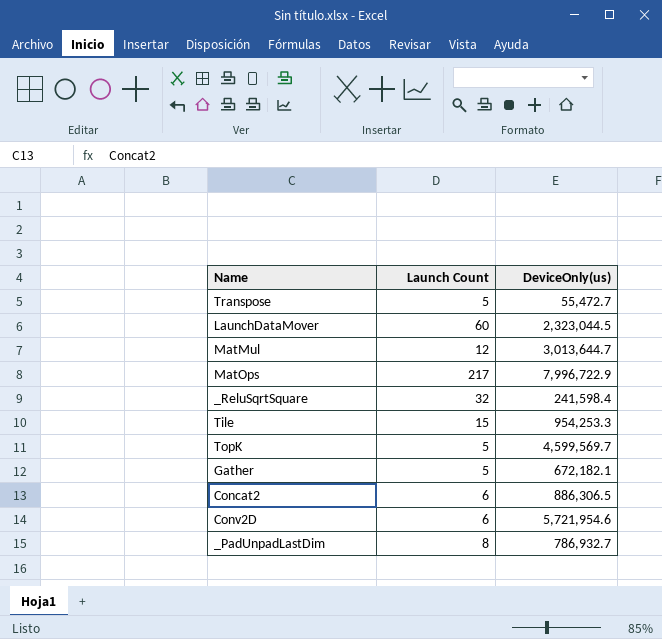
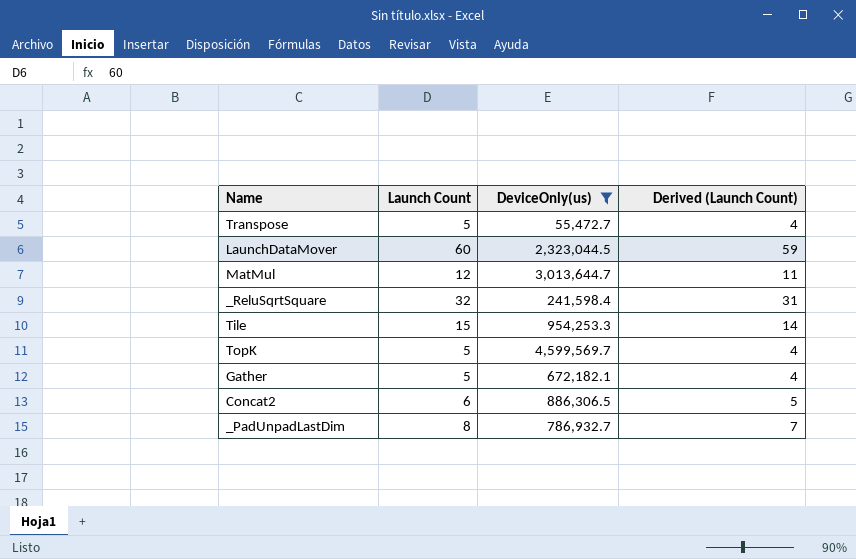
filter: none -> DeviceOnly(us) <= 4,599,569.7
column Derived (Launch Count) | formula: none -> [Launch Count] - 1

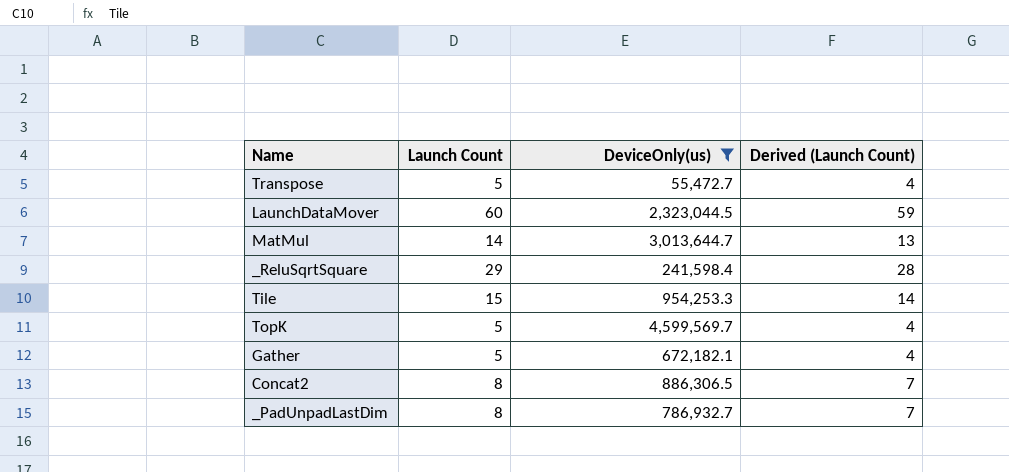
MatMul | Launch Count: 12 -> 14
MatMul | Derived (Launch Count): 11 -> 13
_ReluSqrtSquare | Launch Count: 32 -> 29
_ReluSqrtSquare | Derived (Launch Count): 31 -> 28
Concat2 | Launch Count: 6 -> 8
Concat2 | Derived (Launch Count): 5 -> 7

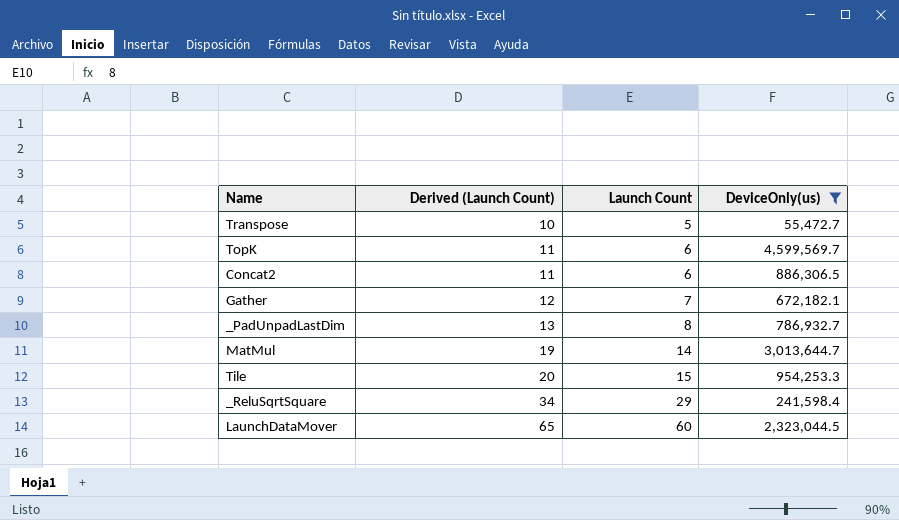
row order: none -> Derived (Launch Count) ascending
column Derived (Launch Count) | formula: [Launch Count] - 1 -> [Launch Count] + 5
column Derived (Launch Count) | position: 4 -> 2
TopK | Launch Count: 5 -> 6
Concat2 | Launch Count: 8 -> 6
Gather | Launch Count: 5 -> 7

